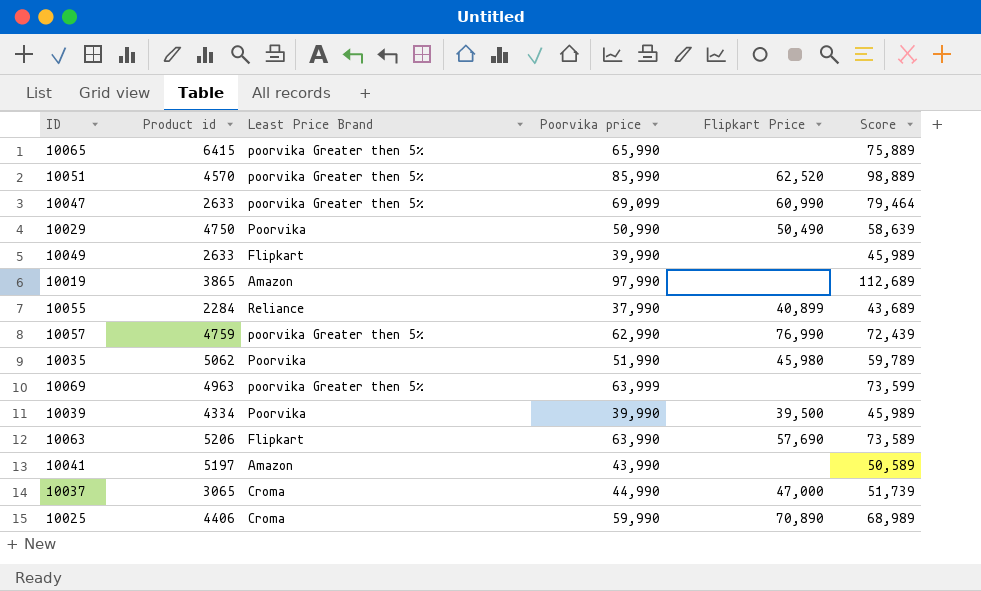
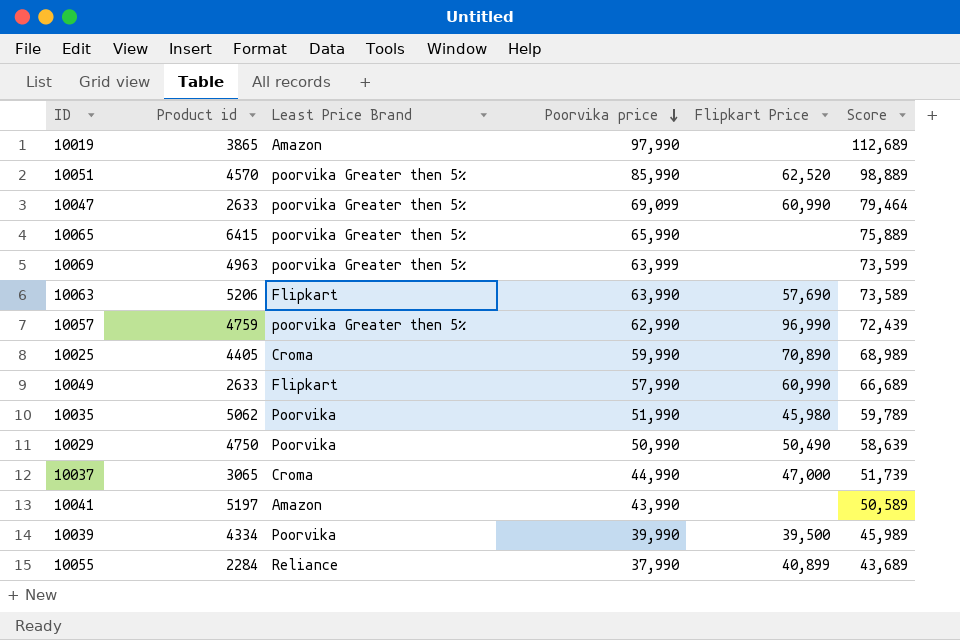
row order: none -> Poorvika price descending
10057 | Flipkart Price: 76,990 -> 96,990
10025 | Product id: 4406 -> 4405
10049 | Poorvika price: 39,990 -> 57,990
10049 | Flipkart Price: none -> 60,990
10049 | Score: 45,989 -> 66,689

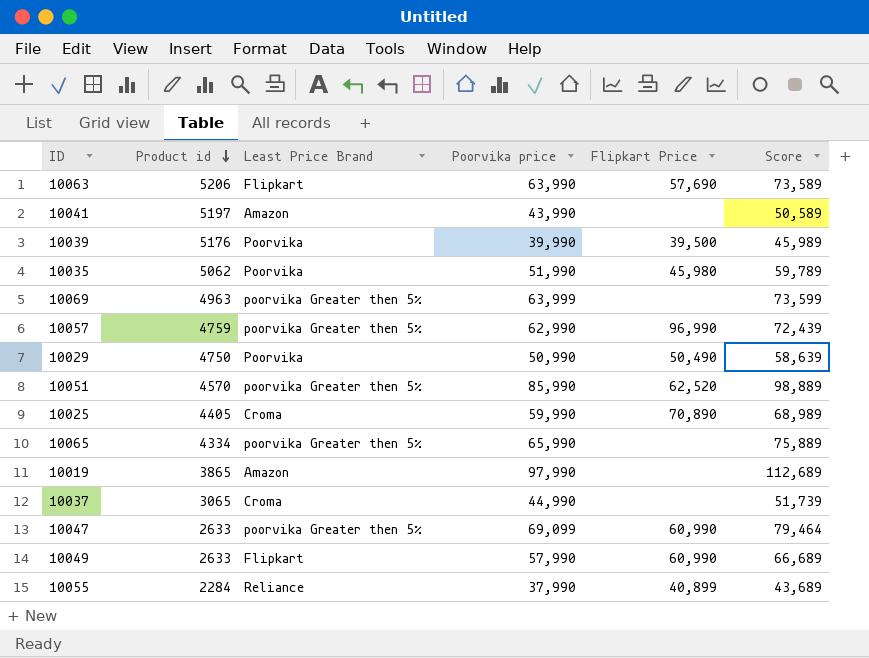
row order: Poorvika price descending -> Product id descending
10039 | Product id: 4334 -> 5176
10065 | Product id: 6415 -> 4334
10037 | Flipkart Price: 47,000 -> none

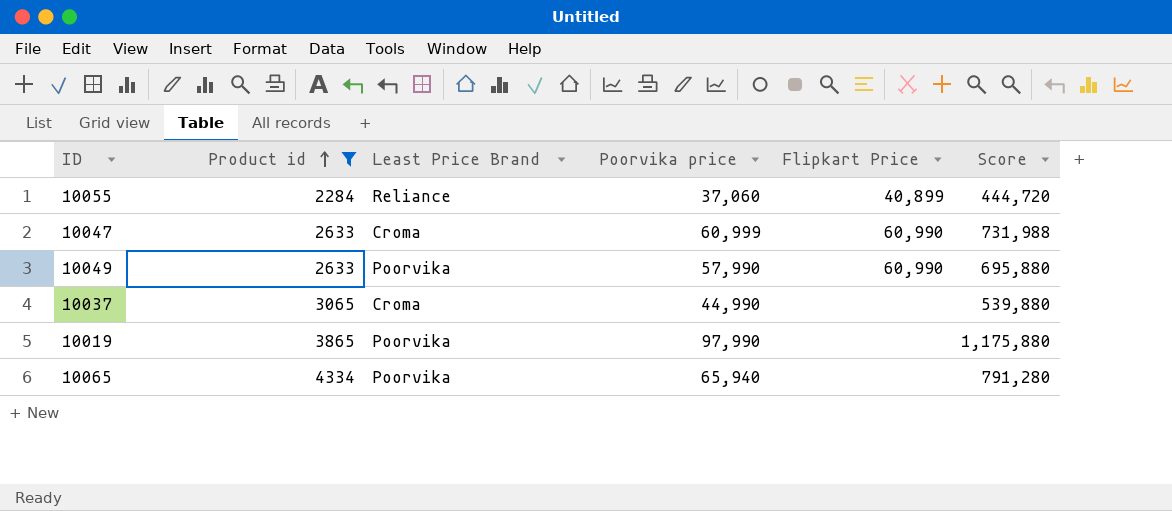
filter: none -> Product id <= 4334
row order: Product id descending -> Product id ascending
column Score | formula: [Poorvika price] * 1.15 -> [Poorvika price] * 12
10055 | Poorvika price: 37,990 -> 37,060
10047 | Least Price Brand: poorvika Greater then 5% -> Croma
10047 | Poorvika price: 69,099 -> 60,999
10049 | Least Price Brand: Flipkart -> Poorvika
10019 | Least Price Brand: Amazon -> Poorvika
10065 | Least Price Brand: poorvika Greater then 5% -> Poorvika
10065 | Poorvika price: 65,990 -> 65,940

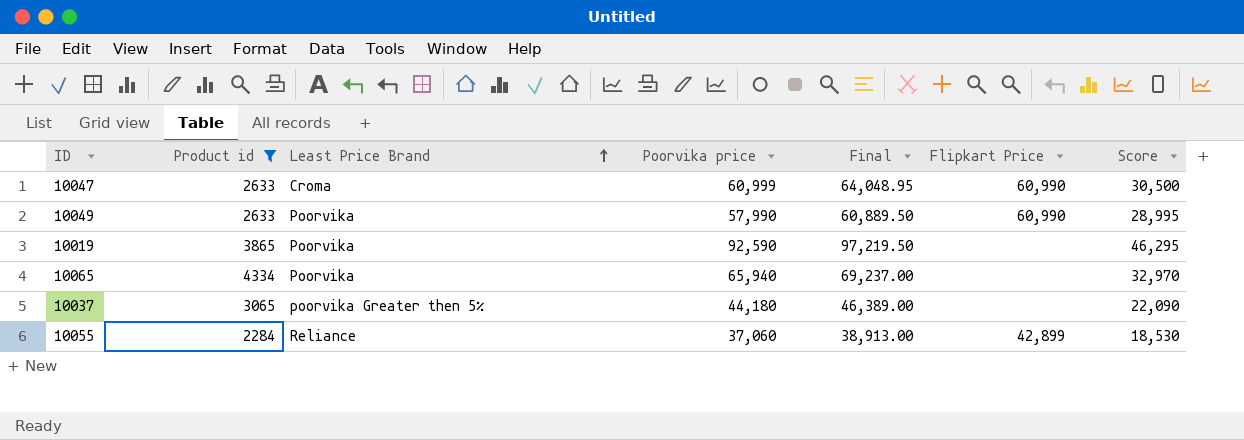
row order: Product id ascending -> Least Price Brand ascending
column Final | formula: none -> [Poorvika price] * 1.05
column Score | formula: [Poorvika price] * 12 -> [Poorvika price] * 0.5
10019 | Poorvika price: 97,990 -> 92,590
10037 | Least Price Brand: Croma -> poorvika Greater then 5%
10037 | Poorvika price: 44,990 -> 44,180
10055 | Flipkart Price: 40,899 -> 42,899

